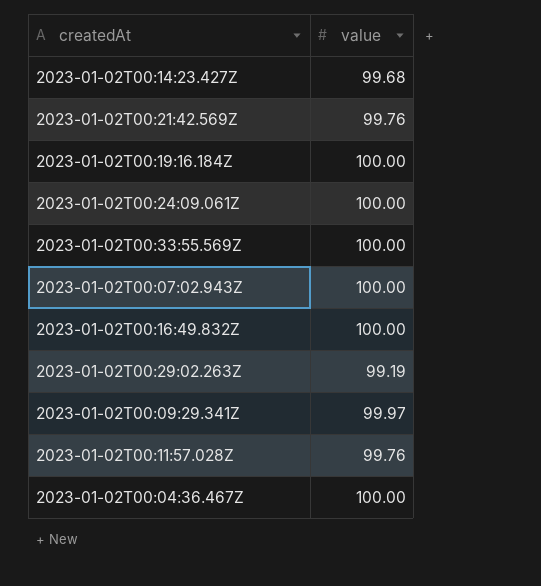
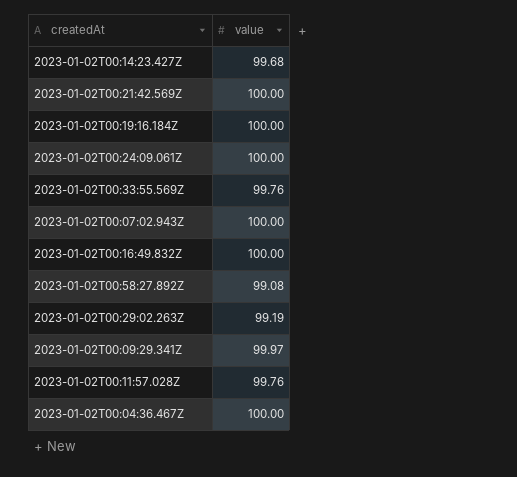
2023-01-02T00:21:42.569Z | value: 99.76 -> 100.00
2023-01-02T00:33:55.569Z | value: 100.00 -> 99.76
row 2023-01-02T00:58:27.892Z: none -> 99.08

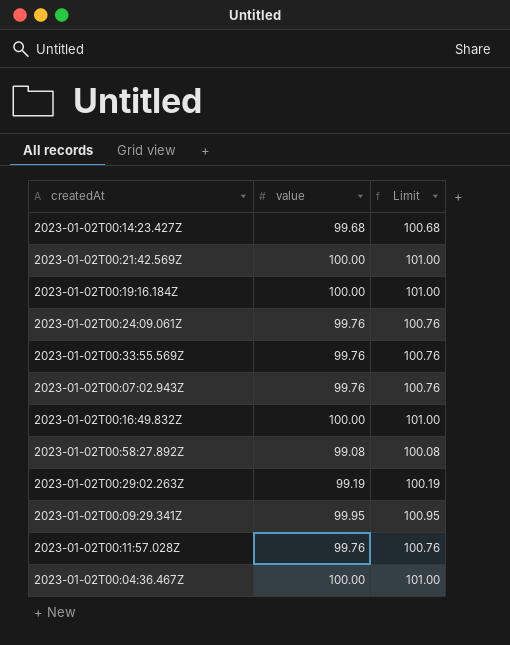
column Limit | formula: none -> [value] + 1
2023-01-02T00:24:09.061Z | value: 100.00 -> 99.76
2023-01-02T00:07:02.943Z | value: 100.00 -> 99.76
2023-01-02T00:09:29.341Z | value: 99.97 -> 99.95

